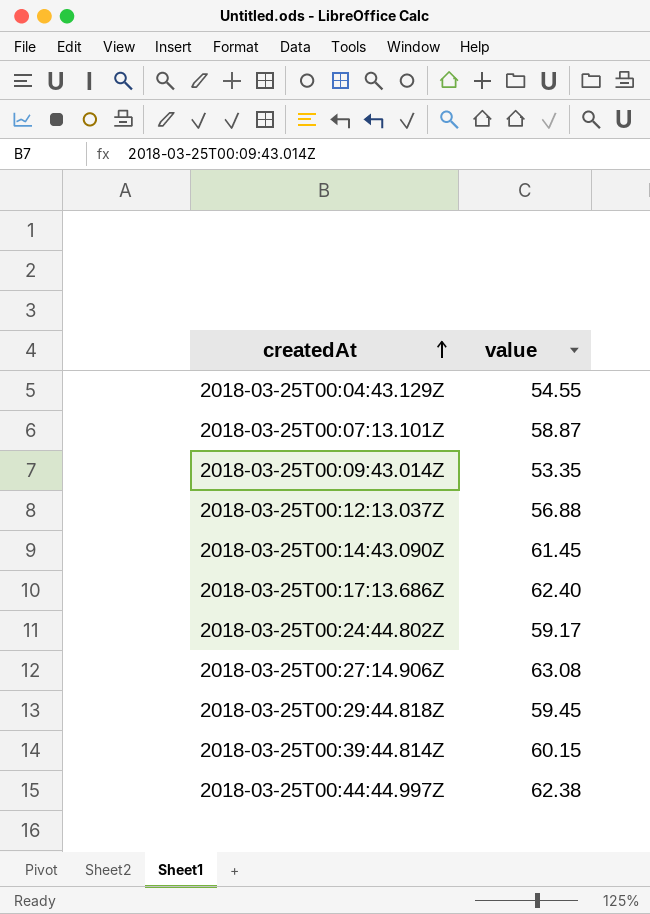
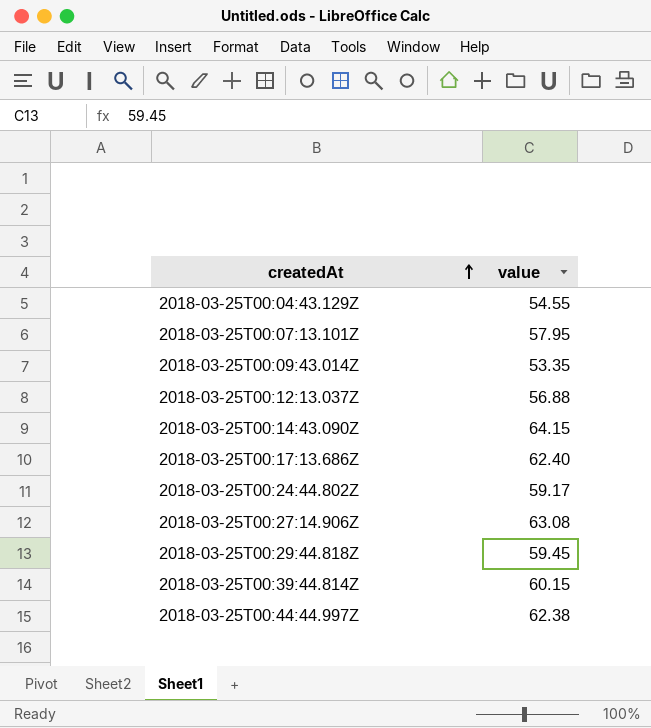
2018-03-25T00:07:13.101Z | value: 58.87 -> 57.95
2018-03-25T00:14:43.090Z | value: 61.45 -> 64.15

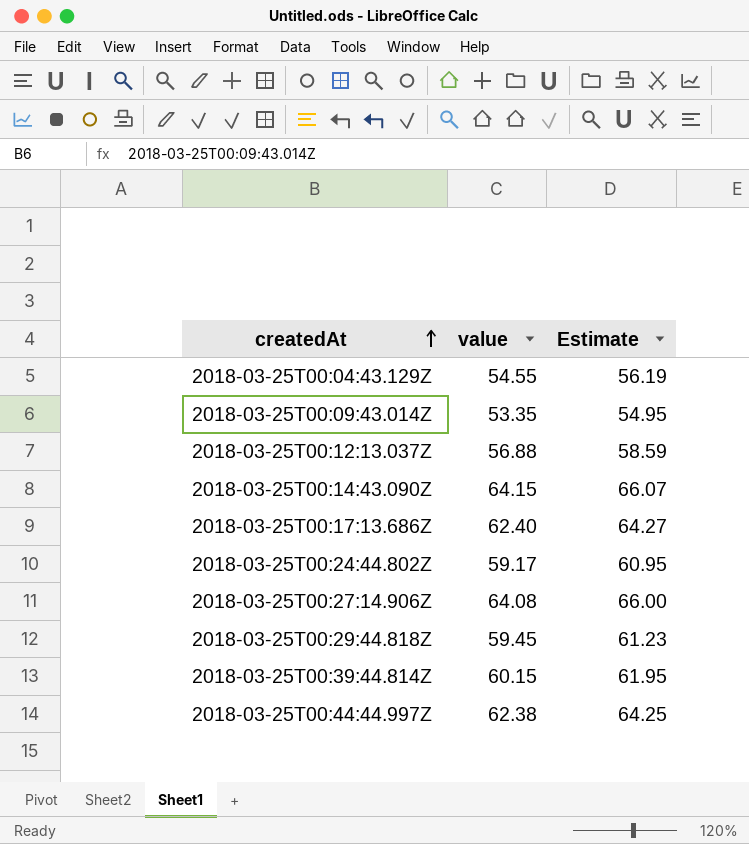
column Estimate | formula: none -> [value] * 1.03
row 2018-03-25T00:07:13.101Z: 57.95 -> none
2018-03-25T00:27:14.906Z | value: 63.08 -> 64.08

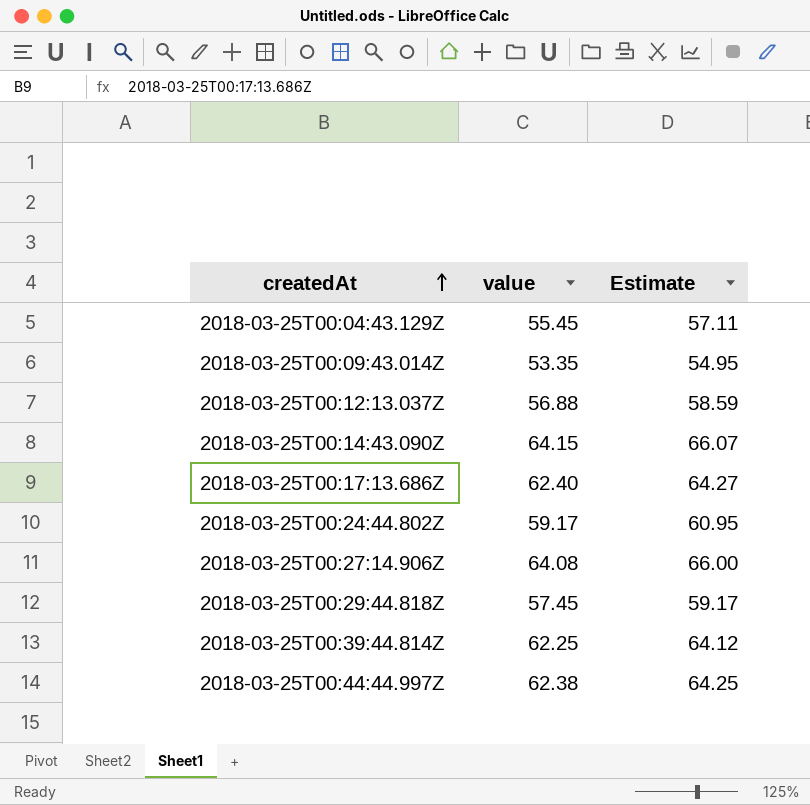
2018-03-25T00:04:43.129Z | value: 54.55 -> 55.45
2018-03-25T00:04:43.129Z | Estimate: 56.19 -> 57.11
2018-03-25T00:29:44.818Z | value: 59.45 -> 57.45
2018-03-25T00:29:44.818Z | Estimate: 61.23 -> 59.17
2018-03-25T00:39:44.814Z | value: 60.15 -> 62.25
2018-03-25T00:39:44.814Z | Estimate: 61.95 -> 64.12

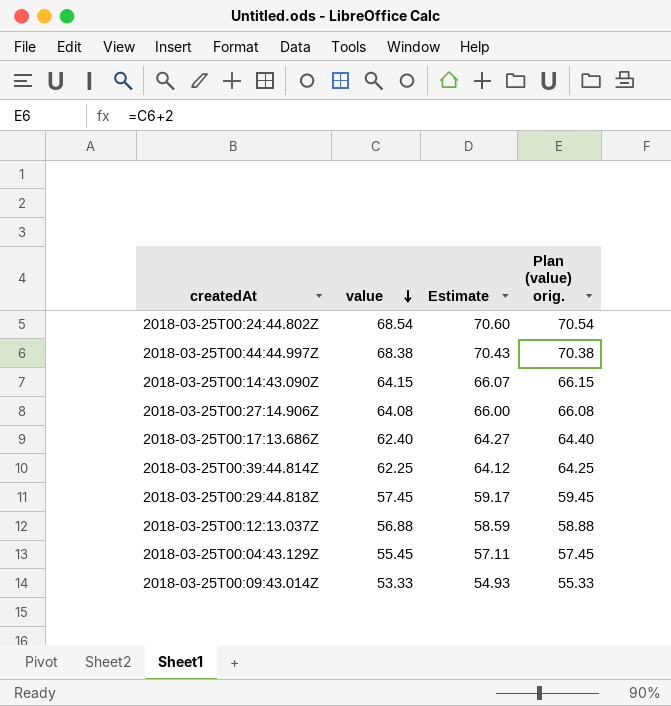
row order: createdAt ascending -> value descending
column Plan (value) orig. | formula: none -> [value] + 2
2018-03-25T00:24:44.802Z | value: 59.17 -> 68.54
2018-03-25T00:24:44.802Z | Estimate: 60.95 -> 70.60
2018-03-25T00:44:44.997Z | value: 62.38 -> 68.38
2018-03-25T00:44:44.997Z | Estimate: 64.25 -> 70.43
2018-03-25T00:09:43.014Z | value: 53.35 -> 53.33
2018-03-25T00:09:43.014Z | Estimate: 54.95 -> 54.93

